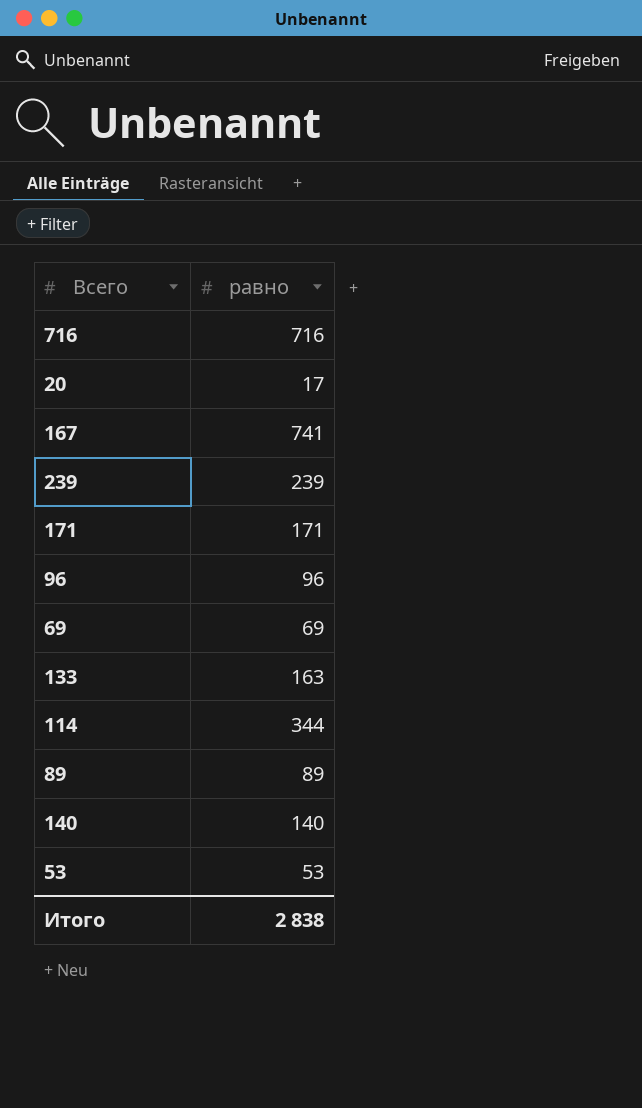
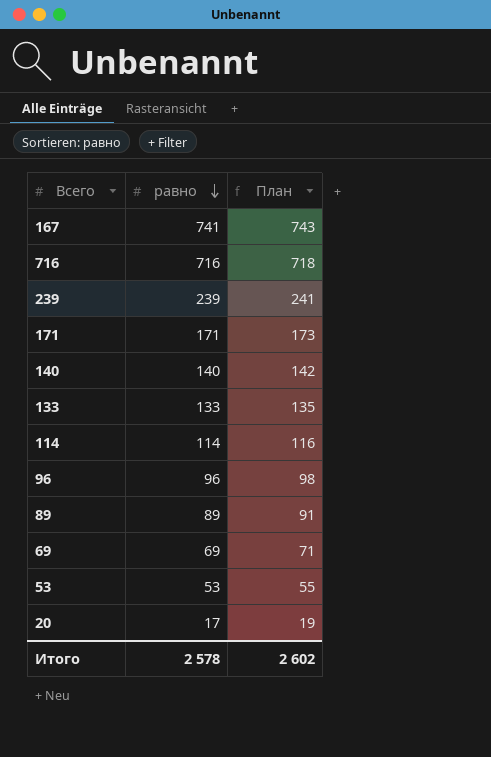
row order: none -> равно descending
column План | formula: none -> [равно] + 2
133 | равно: 163 -> 133
114 | равно: 344 -> 114
Итого | равно: 2 838 -> 2 578

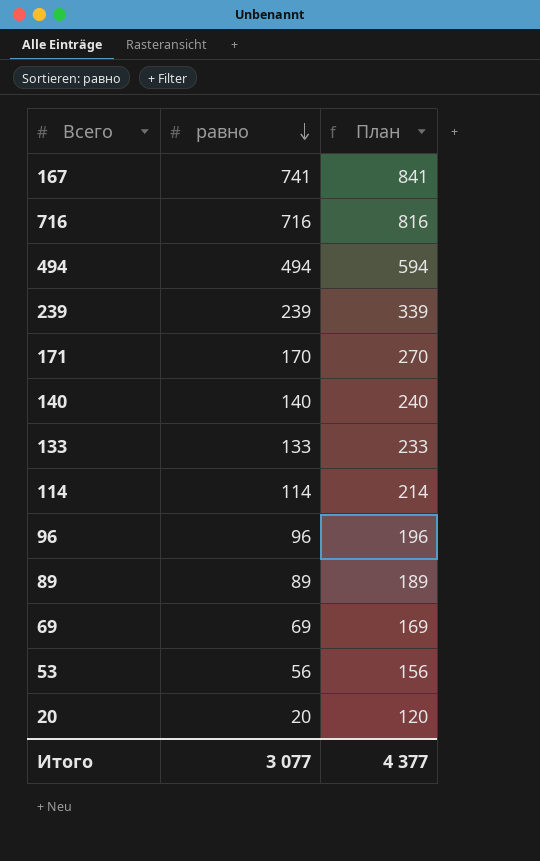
column План | formula: [равно] + 2 -> [равно] + 100
row 494: none -> 494 | 594
171 | равно: 171 -> 170
53 | равно: 53 -> 56
20 | равно: 17 -> 20
Итого | равно: 2 578 -> 3 077
Итого | План: 2 602 -> 4 377

